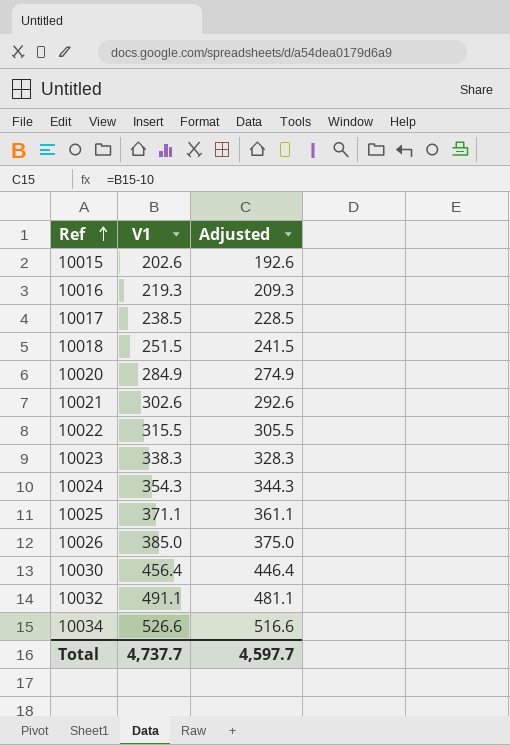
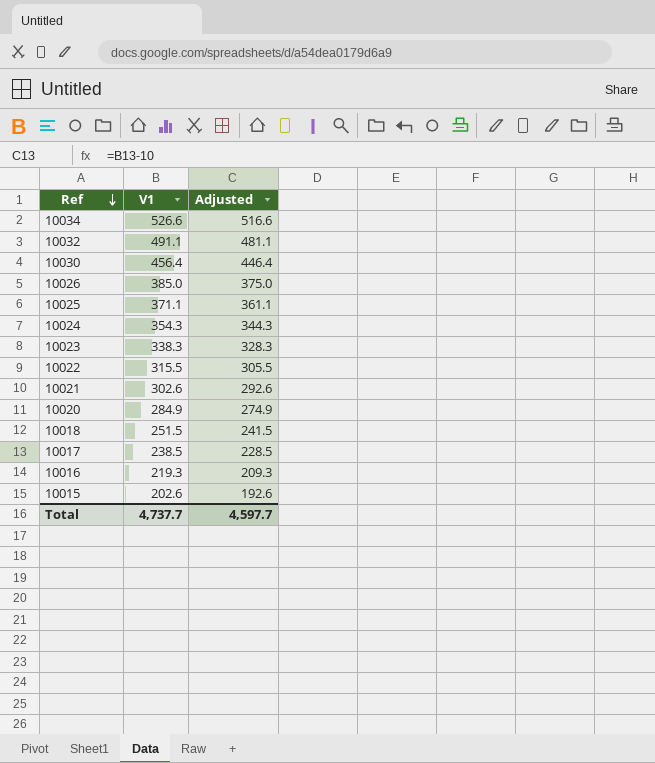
row order: Ref ascending -> Ref descending

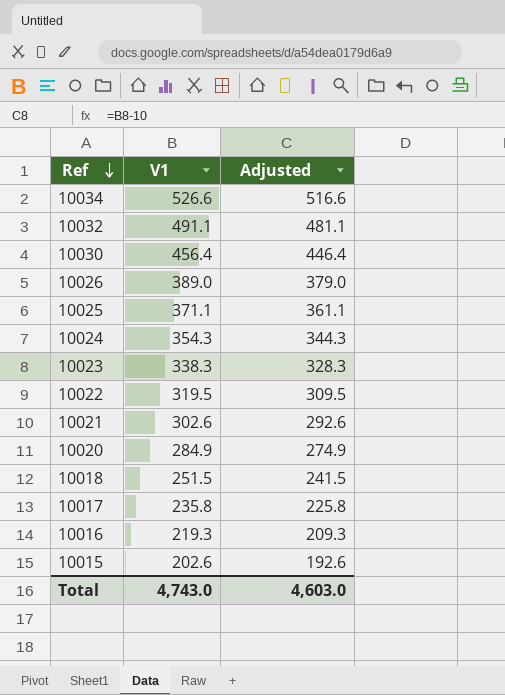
10026 | V1: 385.0 -> 389.0
10026 | Adjusted: 375.0 -> 379.0
10022 | V1: 315.5 -> 319.5
10022 | Adjusted: 305.5 -> 309.5
10017 | V1: 238.5 -> 235.8
10017 | Adjusted: 228.5 -> 225.8
Total | V1: 4,737.7 -> 4,743.0
Total | Adjusted: 4,597.7 -> 4,603.0

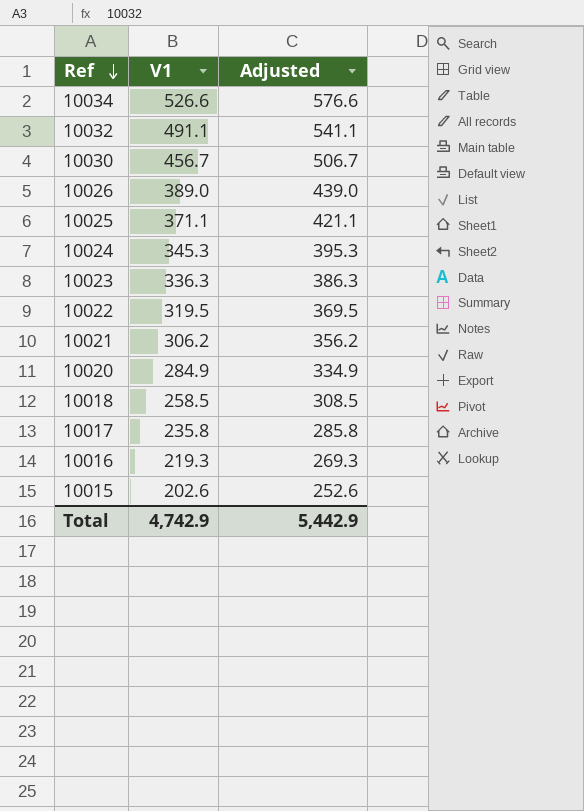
column Adjusted | formula: [V1] - 10 -> [V1] + 50
10030 | V1: 456.4 -> 456.7
10024 | V1: 354.3 -> 345.3
10023 | V1: 338.3 -> 336.3
10021 | V1: 302.6 -> 306.2
10018 | V1: 251.5 -> 258.5
Total | V1: 4,743.0 -> 4,742.9
Total | Adjusted: 4,603.0 -> 5,442.9

